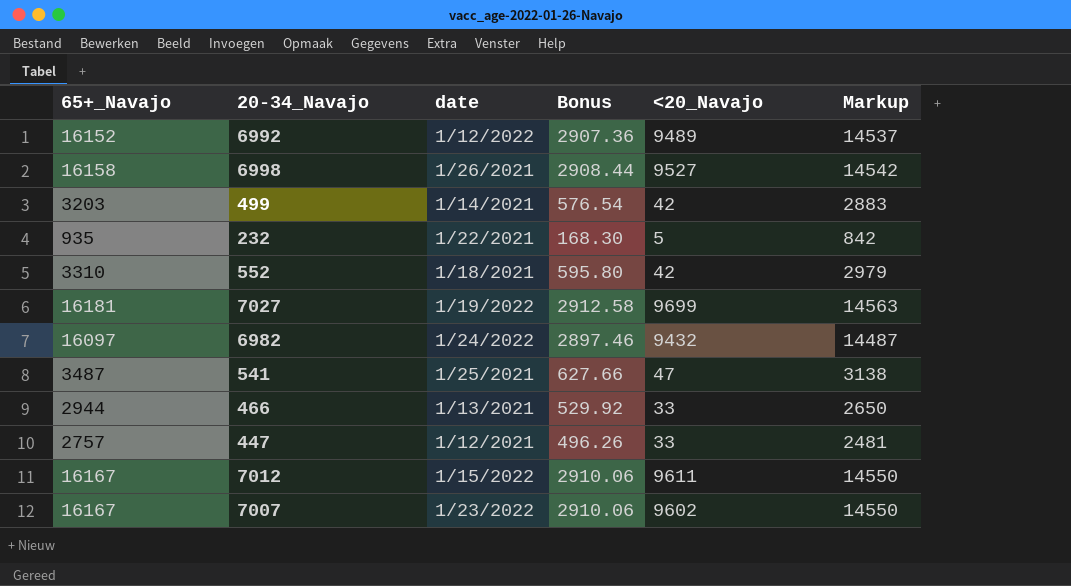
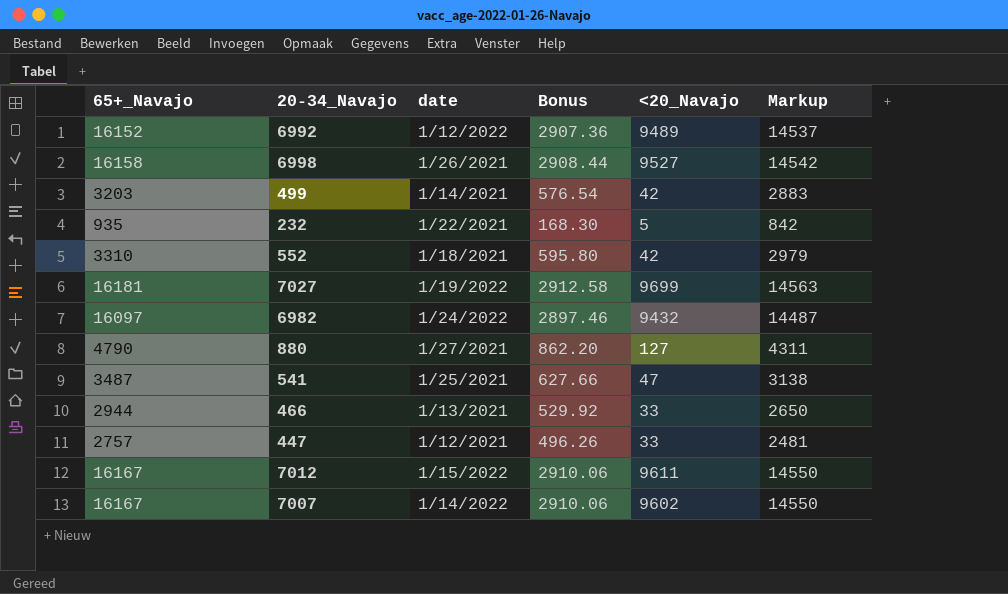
row 880: none -> 4790 | 1/27/2021 | 862.20 | 127 | 4311
7007 | date: 1/23/2022 -> 1/14/2022

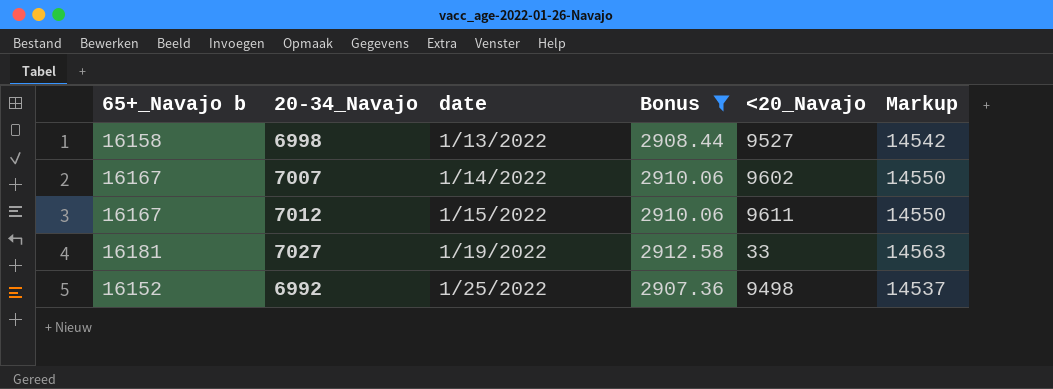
filter: none -> Bonus >= 2907.36
row order: none -> date ascending
column name: 65+_Navajo -> 65+_Navajo b
6998 | date: 1/26/2021 -> 1/13/2022
7027 | <20_Navajo: 9699 -> 33
6992 | date: 1/12/2022 -> 1/25/2022
6992 | <20_Navajo: 9489 -> 9498

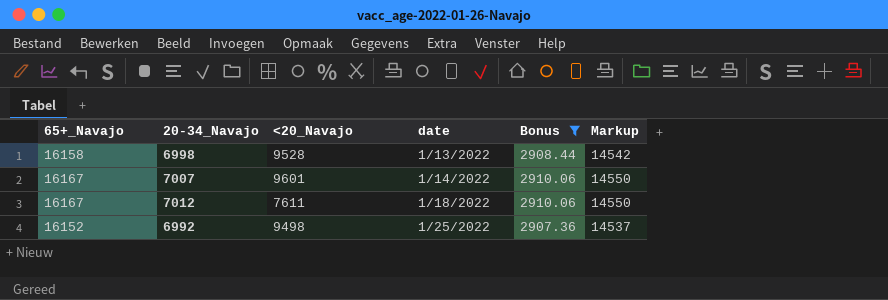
column name: 65+_Navajo b -> 65+_Navajo
column <20_Navajo | position: 5 -> 3
row 7027: 16181 | 1/19/2022 | 2912.58 | 33 | 14563 -> none
6998 | <20_Navajo: 9527 -> 9528
7007 | <20_Navajo: 9602 -> 9601
7012 | <20_Navajo: 9611 -> 7611
7012 | date: 1/15/2022 -> 1/18/2022

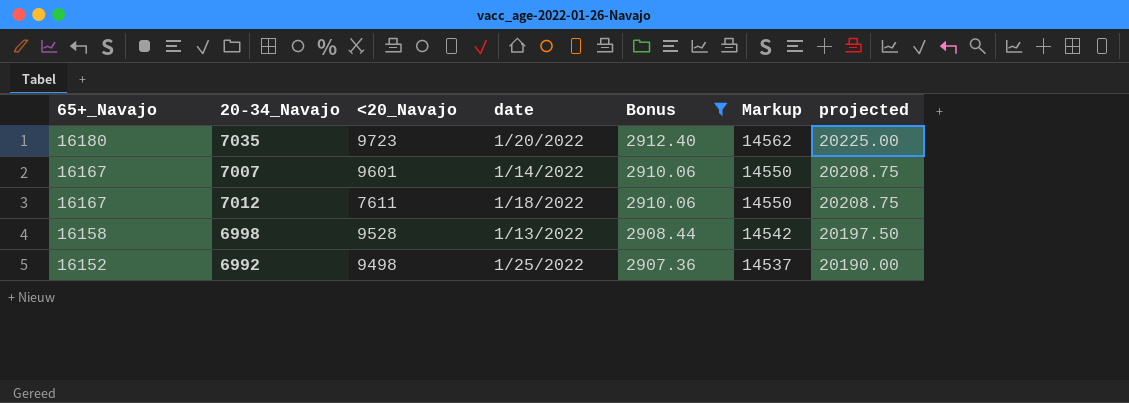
row order: date ascending -> 65+_Navajo descending
column projected | formula: none -> [65+_Navajo] * 1.25
row 7035: none -> 16180 | 9723 | 1/20/2022 | 2912.40 | 14562 | 20225.00

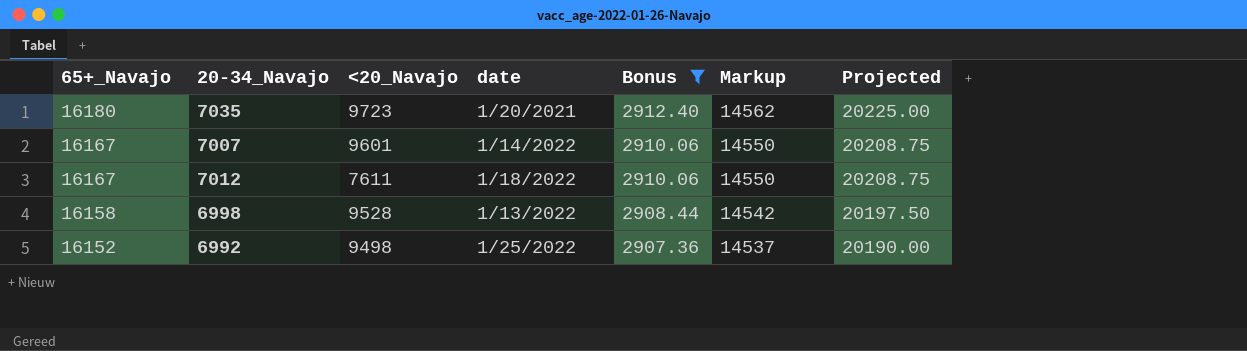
column name: projected -> Projected
7035 | date: 1/20/2022 -> 1/20/2021

